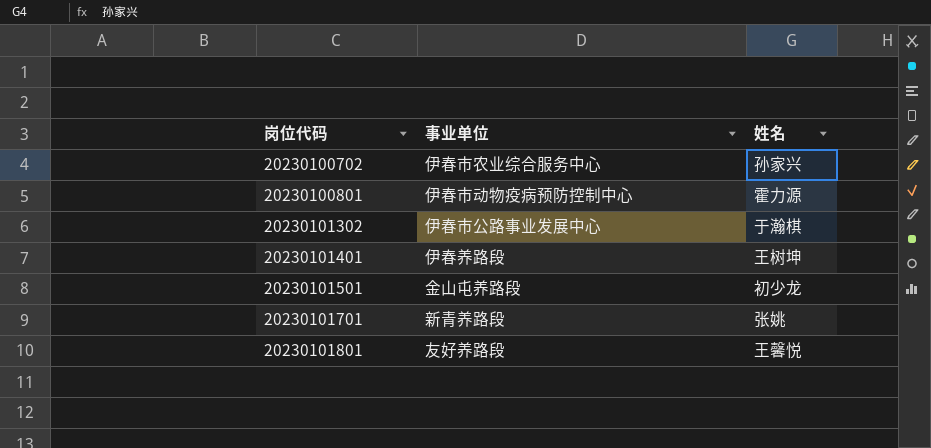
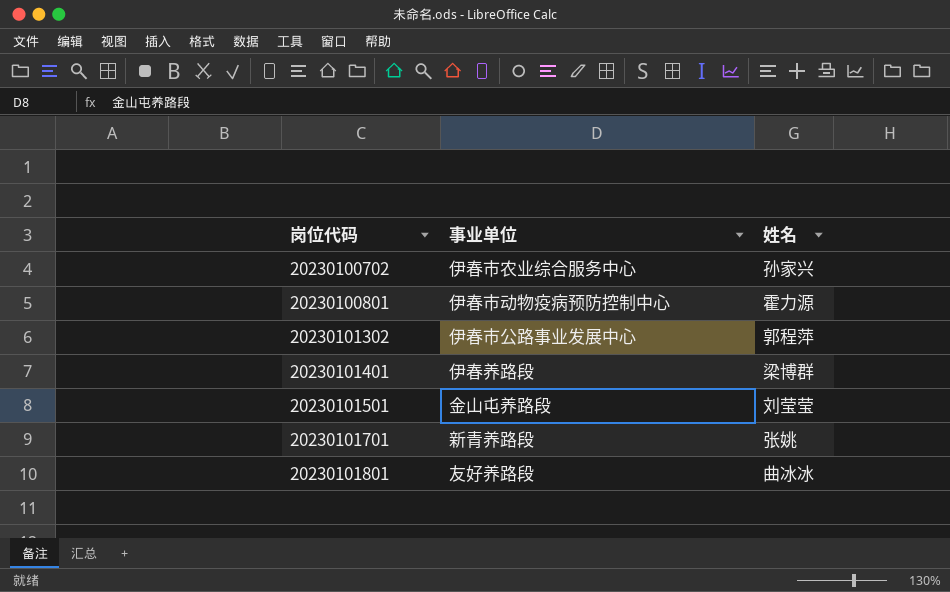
20230101302 | 姓名: 于瀚棋 -> 郭程萍
20230101401 | 姓名: 王树坤 -> 梁博群
20230101501 | 姓名: 初少龙 -> 刘莹莹
20230101801 | 姓名: 王馨悦 -> 曲冰冰

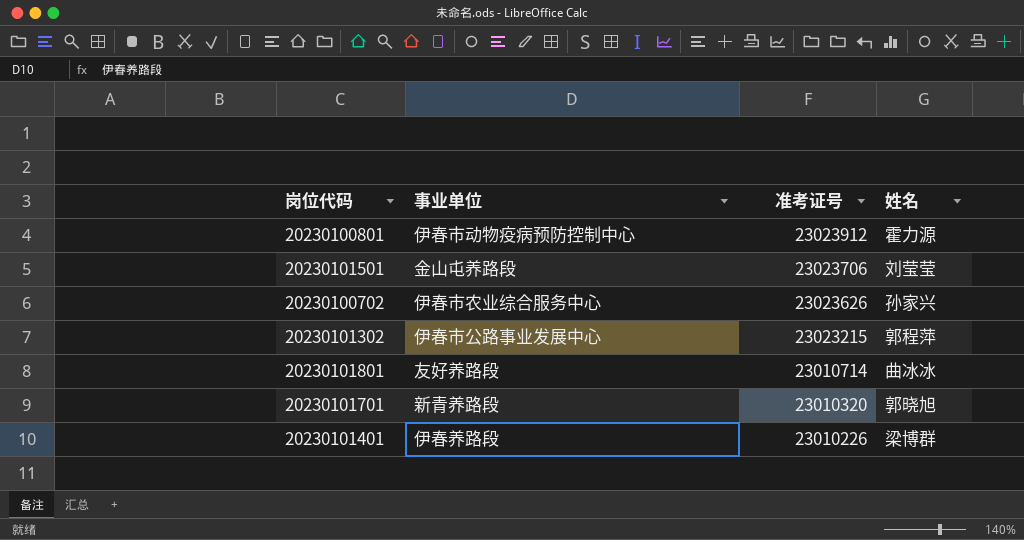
row order: 岗位代码 ascending -> 准考证号 descending
column 准考证号 | position: none -> 3
20230101701 | 姓名: 张姚 -> 郭晓旭

